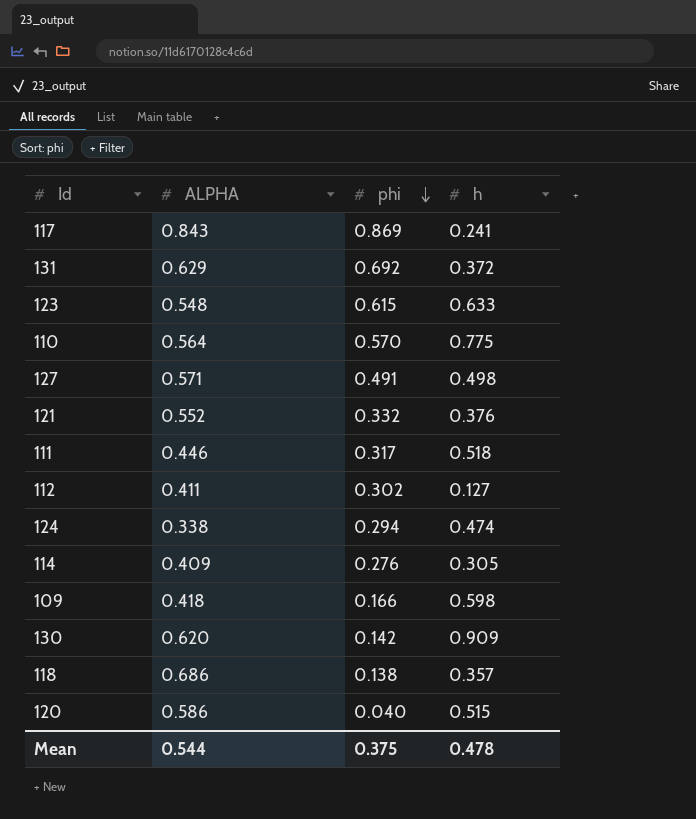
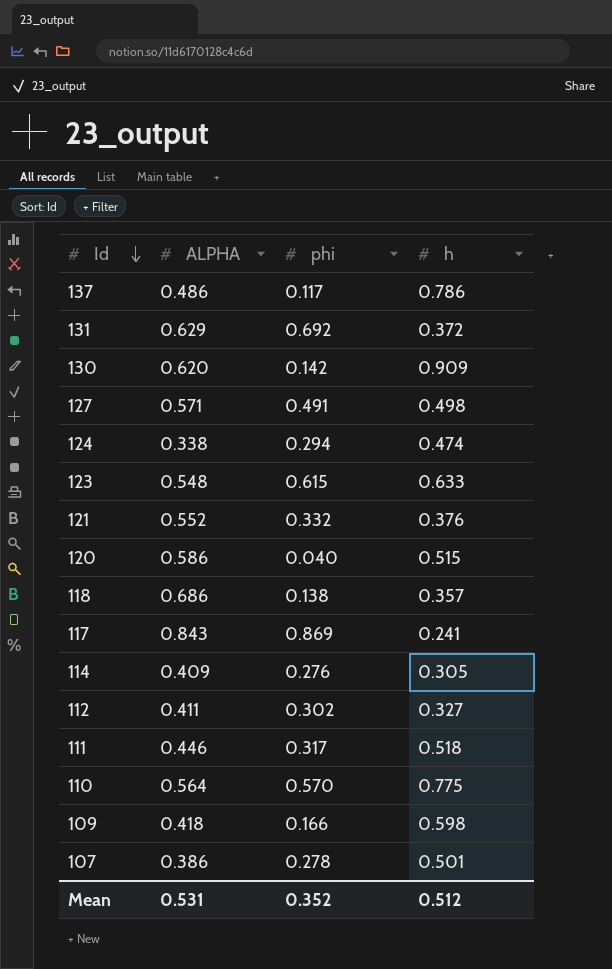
row order: phi descending -> Id descending
row 137: none -> 0.486 | 0.117 | 0.786
112 | h: 0.127 -> 0.327
row 107: none -> 0.386 | 0.278 | 0.501
Mean | ALPHA: 0.544 -> 0.531
Mean | phi: 0.375 -> 0.352
Mean | h: 0.478 -> 0.512

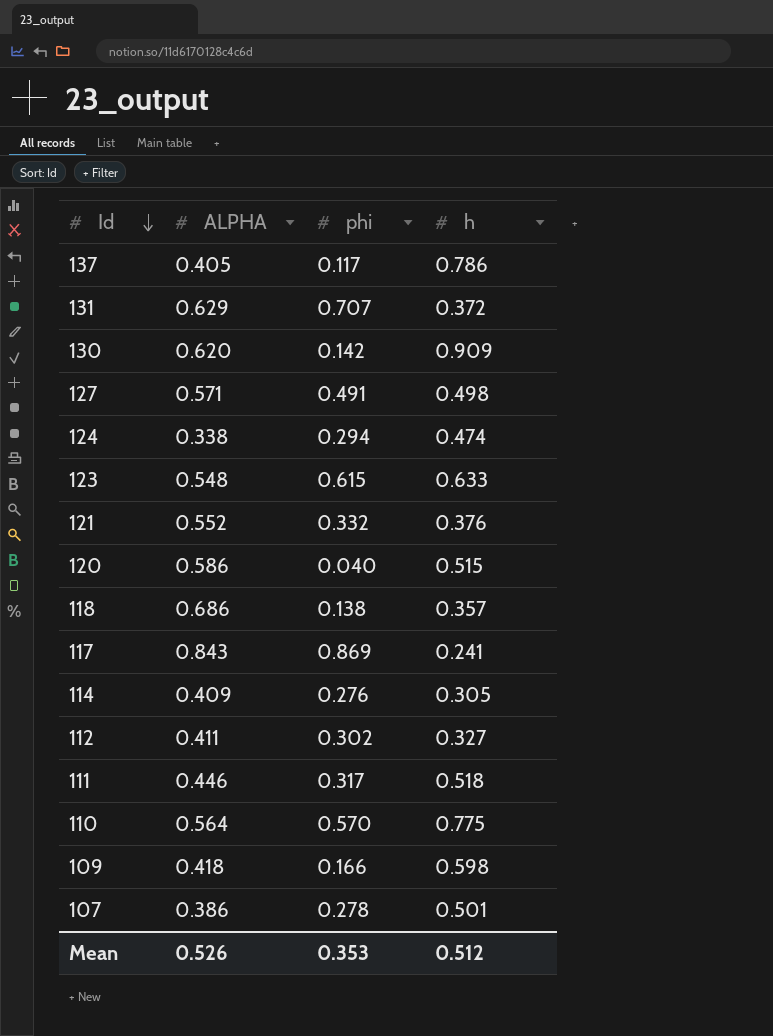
137 | ALPHA: 0.486 -> 0.405
131 | phi: 0.692 -> 0.707
Mean | ALPHA: 0.531 -> 0.526
Mean | phi: 0.352 -> 0.353

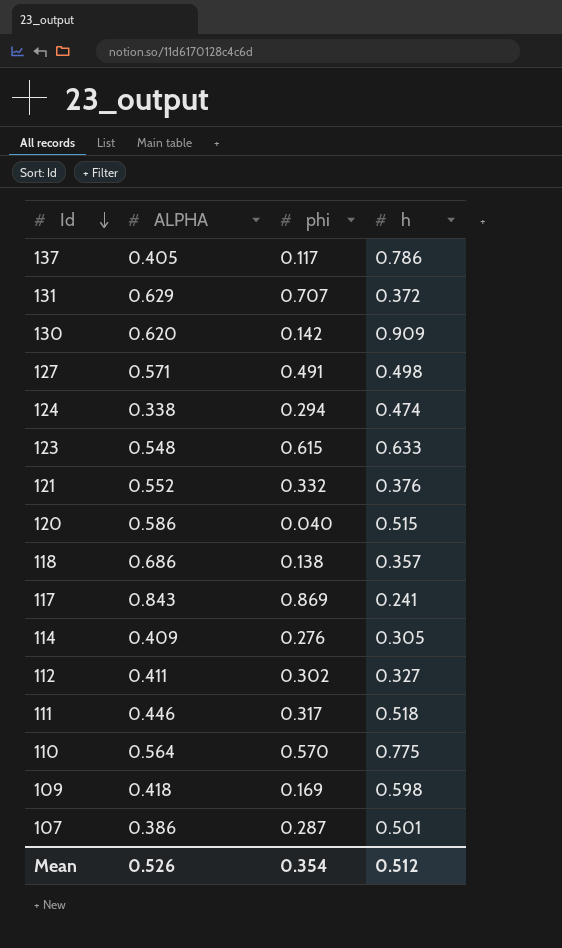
109 | phi: 0.166 -> 0.169
107 | phi: 0.278 -> 0.287
Mean | phi: 0.353 -> 0.354

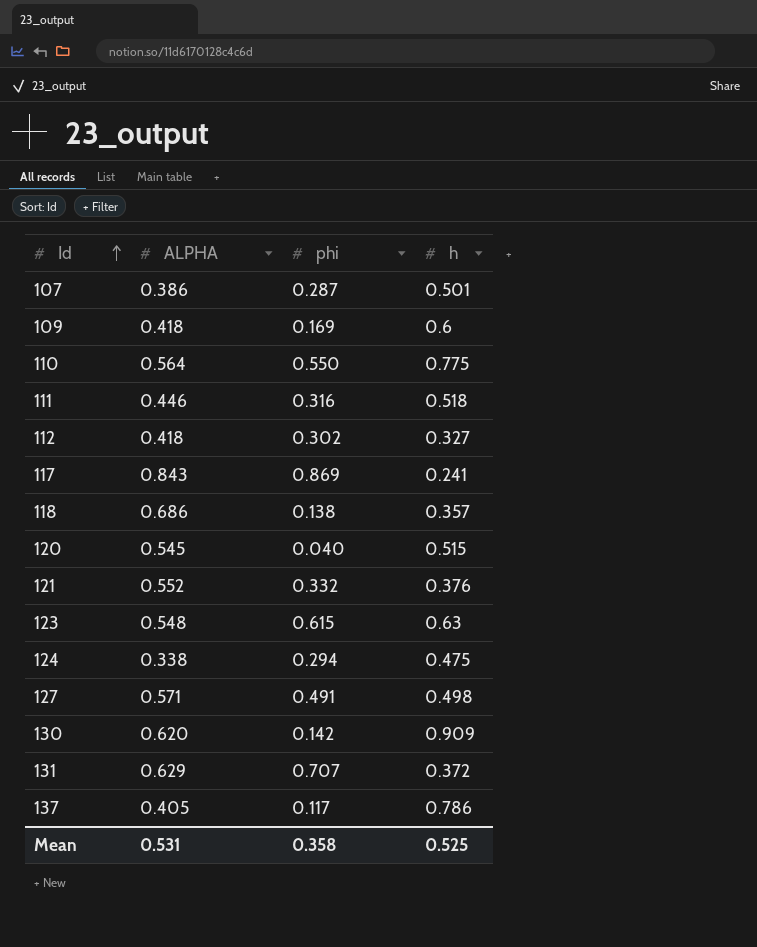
row order: Id descending -> Id ascending
row 114: 0.409 | 0.276 | 0.305 -> none
109 | h: 0.598 -> 0.6
110 | phi: 0.570 -> 0.550
111 | phi: 0.317 -> 0.316
112 | ALPHA: 0.411 -> 0.418
120 | ALPHA: 0.586 -> 0.545
123 | h: 0.633 -> 0.63
124 | h: 0.474 -> 0.475
Mean | ALPHA: 0.526 -> 0.531
Mean | phi: 0.354 -> 0.358
Mean | h: 0.512 -> 0.525

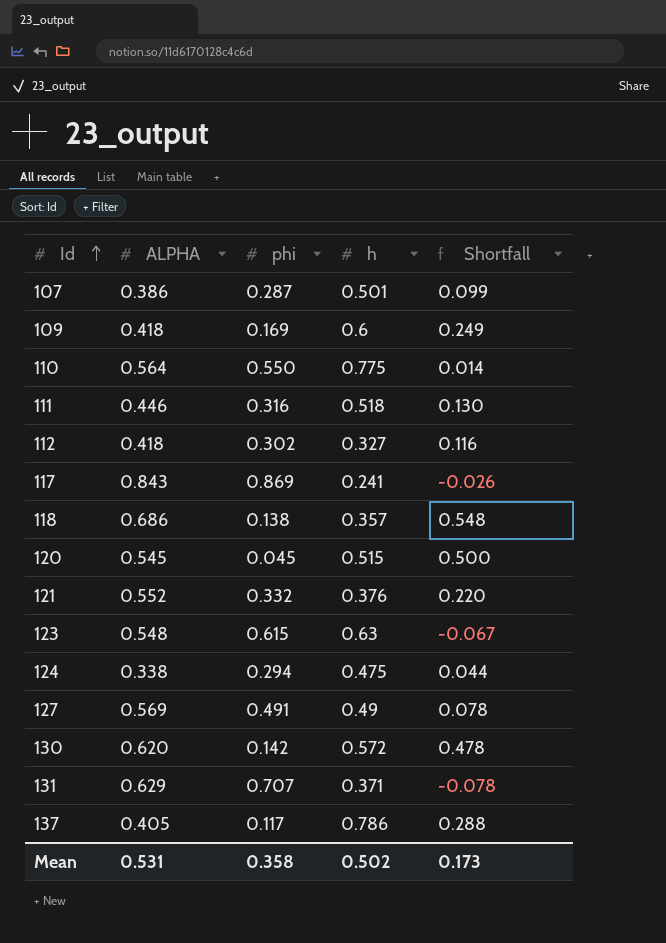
column Shortfall | formula: none -> [ALPHA] - [phi]
120 | phi: 0.040 -> 0.045
127 | ALPHA: 0.571 -> 0.569
127 | h: 0.498 -> 0.49
130 | h: 0.909 -> 0.572
131 | h: 0.372 -> 0.371
Mean | h: 0.525 -> 0.502

